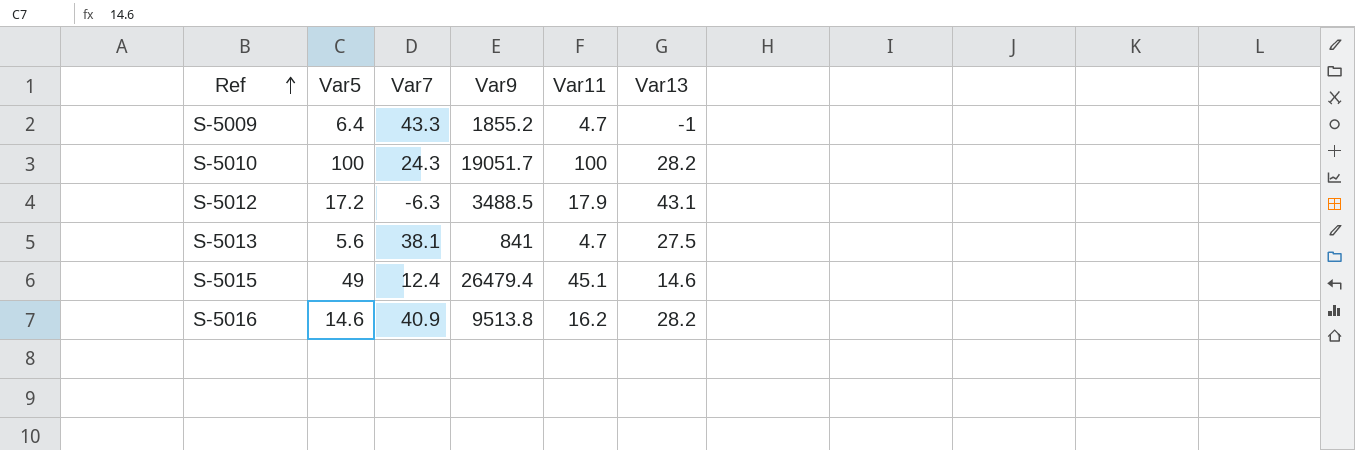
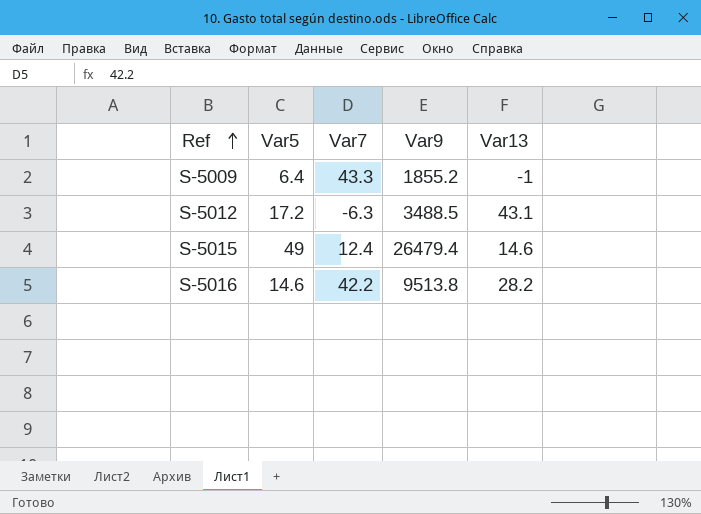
column Var11 | position: 5 -> none
row S-5010: 100 | 24.3 | 19051.7 | 100 | 28.2 -> none
row S-5013: 5.6 | 38.1 | 841 | 4.7 | 27.5 -> none
S-5016 | Var7: 40.9 -> 42.2

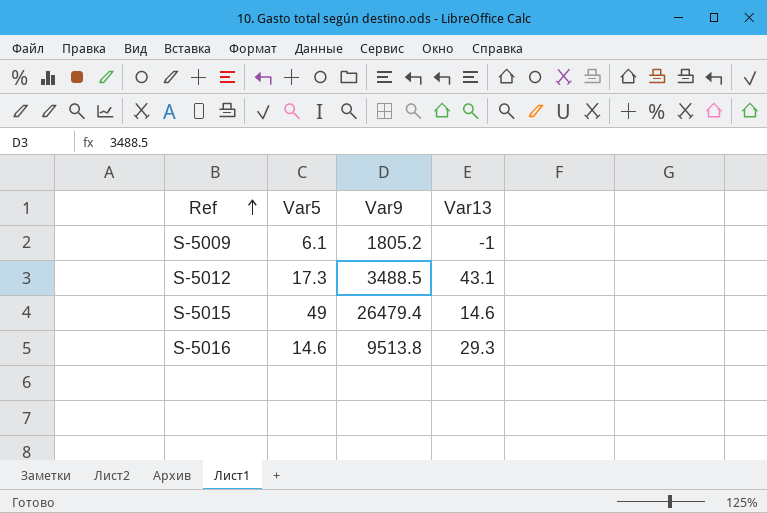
column Var7 | position: 3 -> none
S-5009 | Var5: 6.4 -> 6.1
S-5009 | Var9: 1855.2 -> 1805.2
S-5012 | Var5: 17.2 -> 17.3
S-5016 | Var13: 28.2 -> 29.3

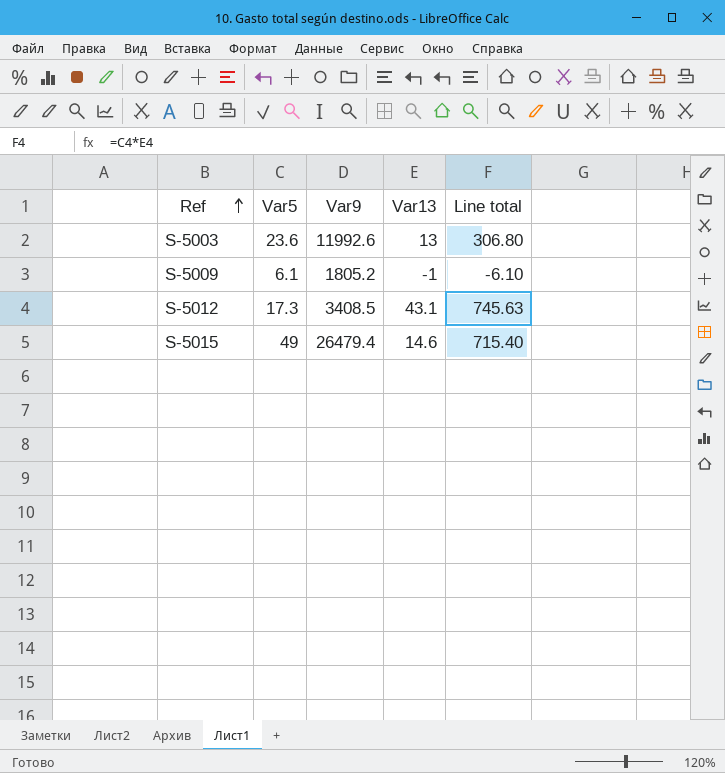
column Line total | formula: none -> [Var5] * [Var13]
row S-5016: 14.6 | 9513.8 | 29.3 -> none
row S-5003: none -> 23.6 | 11992.6 | 13 | 306.80
S-5012 | Var9: 3488.5 -> 3408.5

